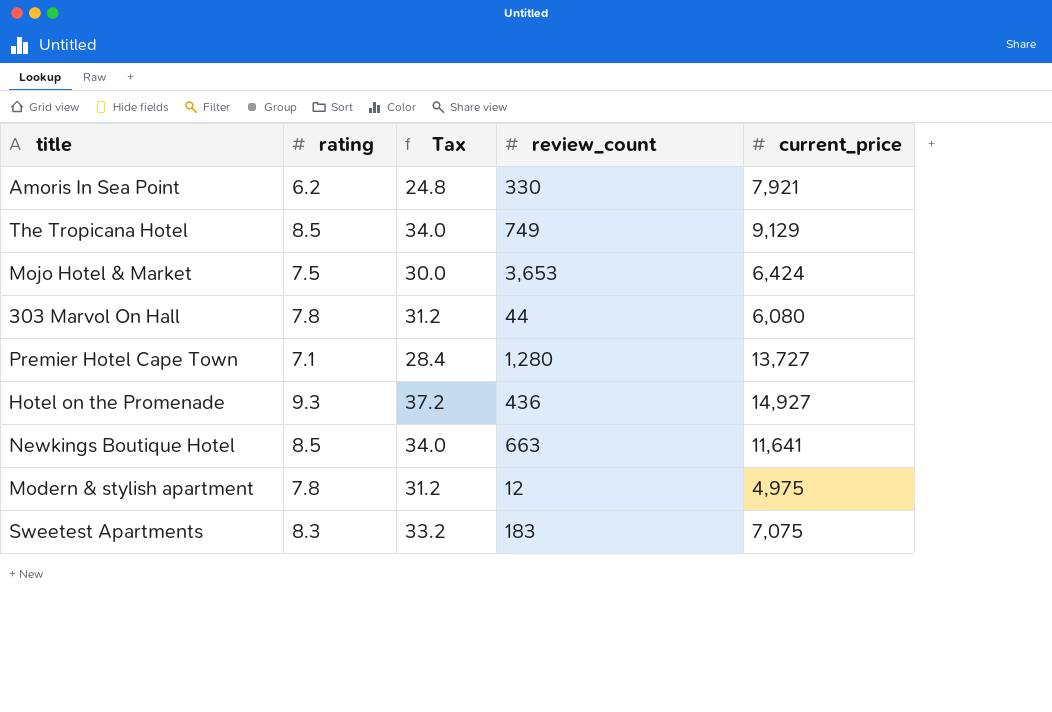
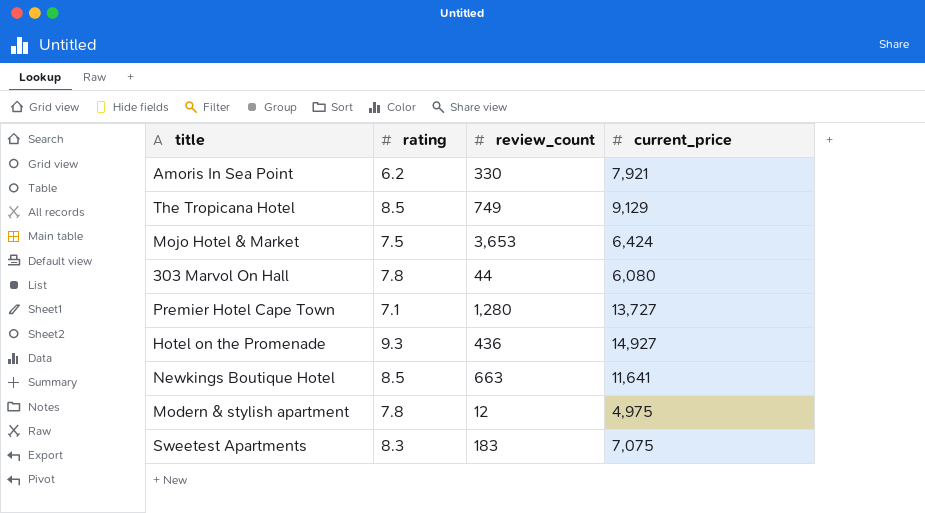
column Tax | formula: [rating] * 4 -> none

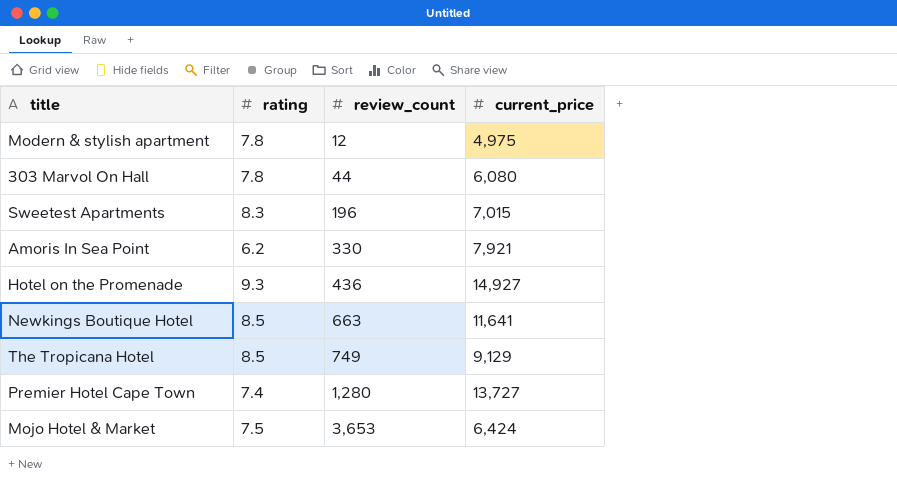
row order: none -> review_count ascending
Sweetest Apartments | review_count: 183 -> 196
Sweetest Apartments | current_price: 7,075 -> 7,015
Premier Hotel Cape Town | rating: 7.1 -> 7.4

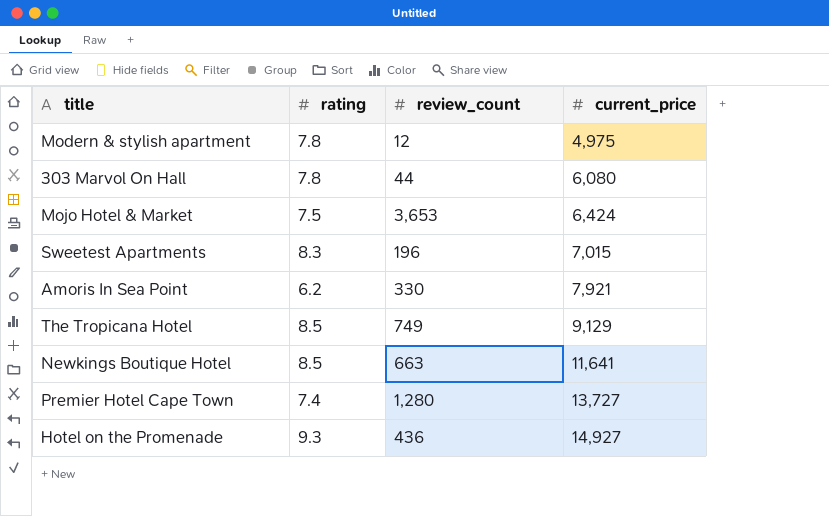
row order: review_count ascending -> current_price ascending

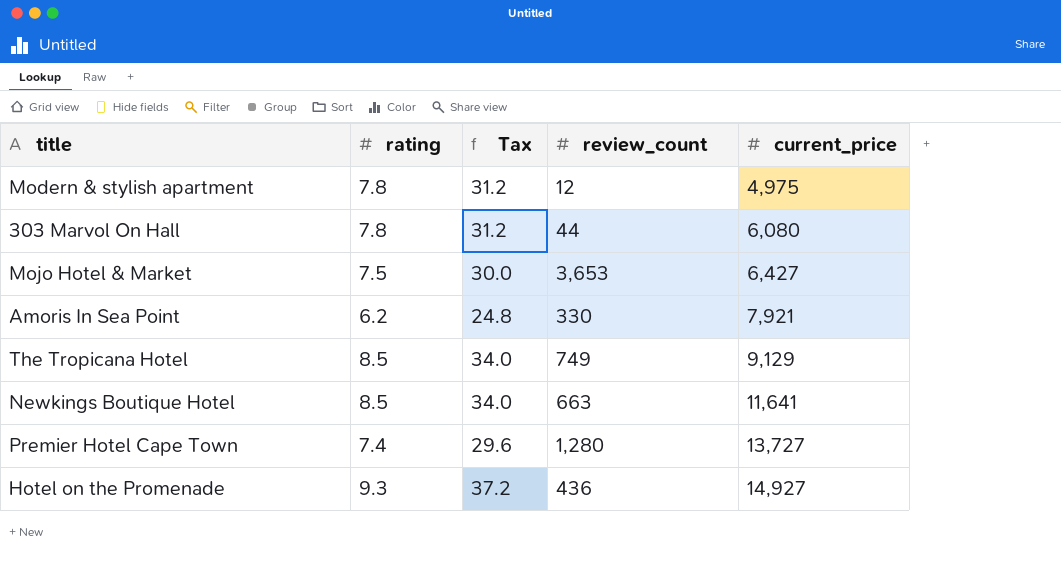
column Tax | formula: none -> [rating] * 4
row Sweetest Apartments: 8.3 | 196 | 7,015 -> none
Mojo Hotel & Market | current_price: 6,424 -> 6,427

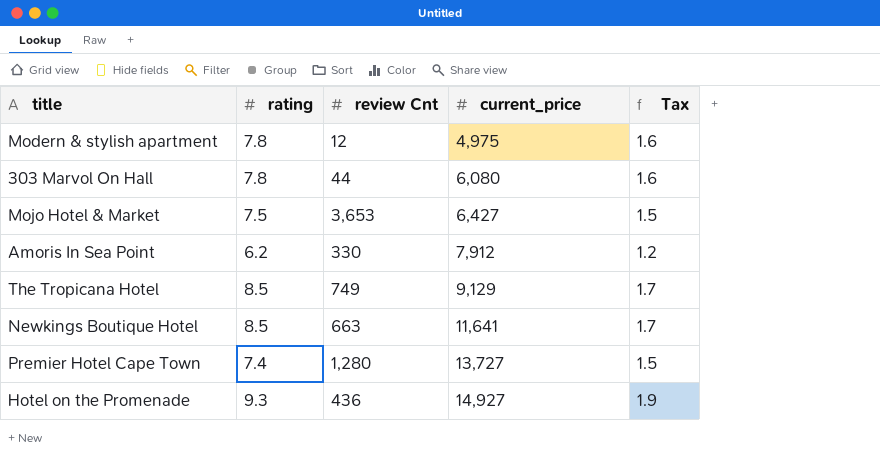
column name: review_count -> review Cnt
column Tax | formula: [rating] * 4 -> [rating] * 0.2
column Tax | position: 3 -> 5
Amoris In Sea Point | current_price: 7,921 -> 7,912

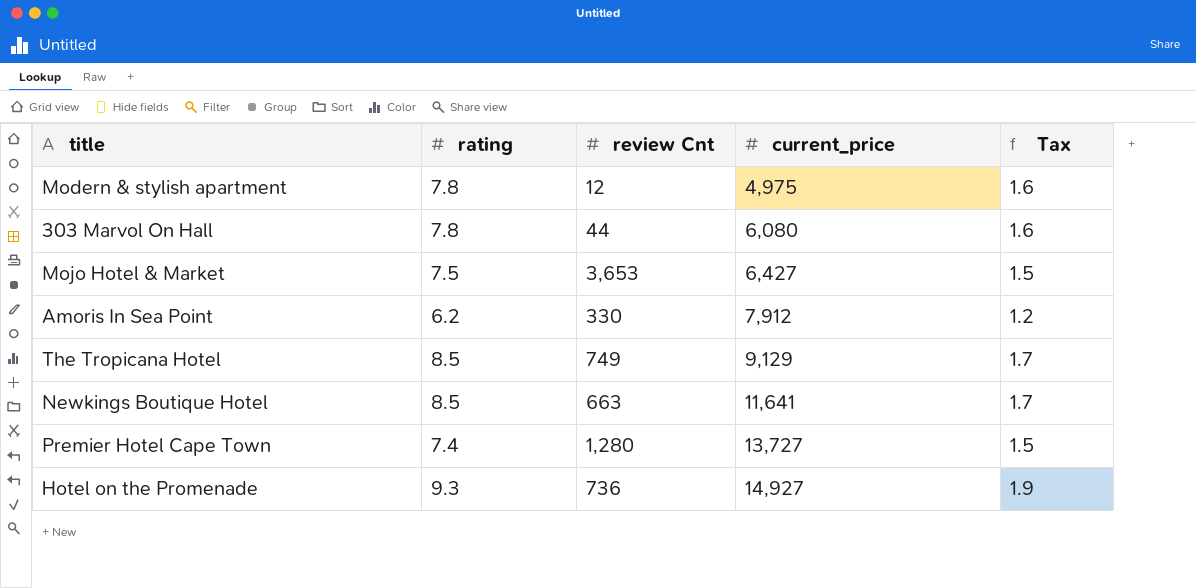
Hotel on the Promenade | review Cnt: 436 -> 736

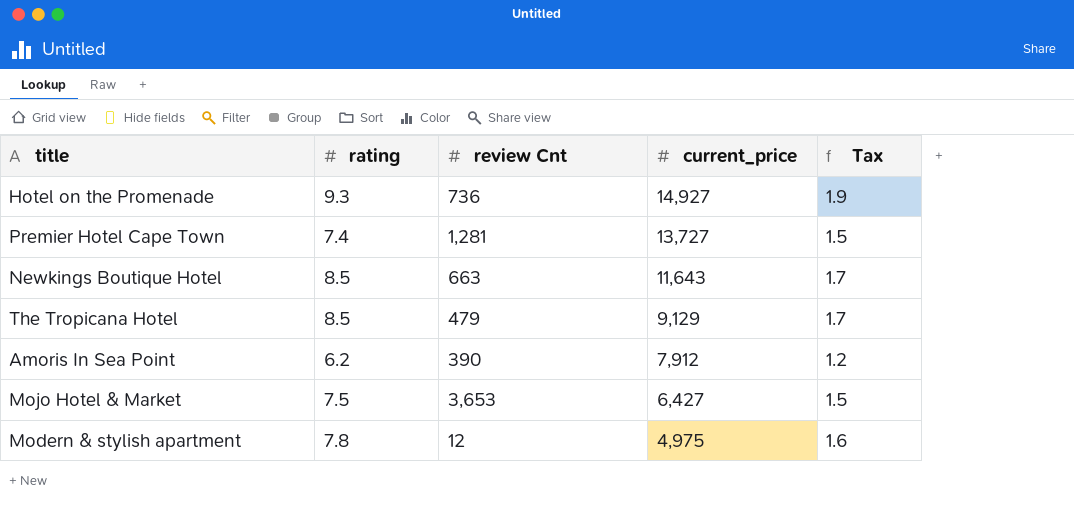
row order: current_price ascending -> current_price descending
row 303 Marvol On Hall: 7.8 | 44 | 6,080 | 1.6 -> none
Premier Hotel Cape Town | review Cnt: 1,280 -> 1,281
Newkings Boutique Hotel | current_price: 11,641 -> 11,643
The Tropicana Hotel | review Cnt: 749 -> 479
Amoris In Sea Point | review Cnt: 330 -> 390

